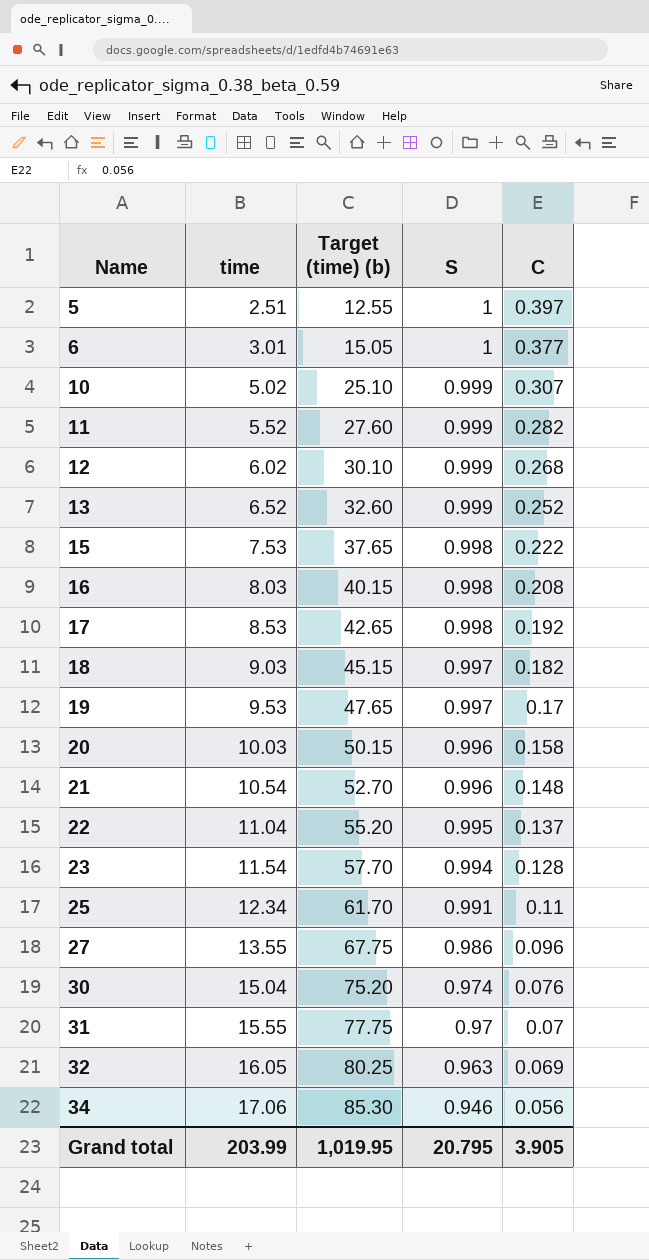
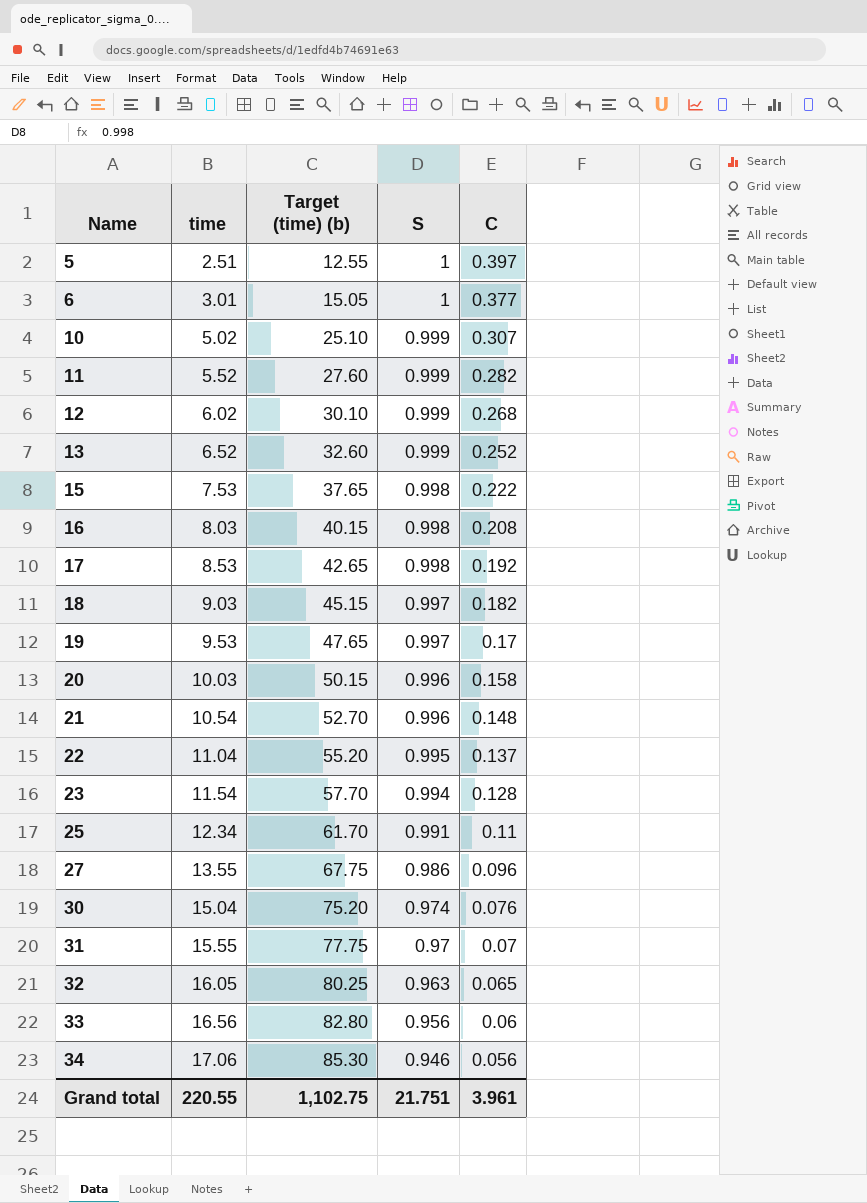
32 | C: 0.069 -> 0.065
row 33: none -> 16.56 | 82.80 | 0.956 | 0.06
Grand total | time: 203.99 -> 220.55
Grand total | Target (time) (b): 1,019.95 -> 1,102.75
Grand total | S: 20.795 -> 21.751
Grand total | C: 3.905 -> 3.961

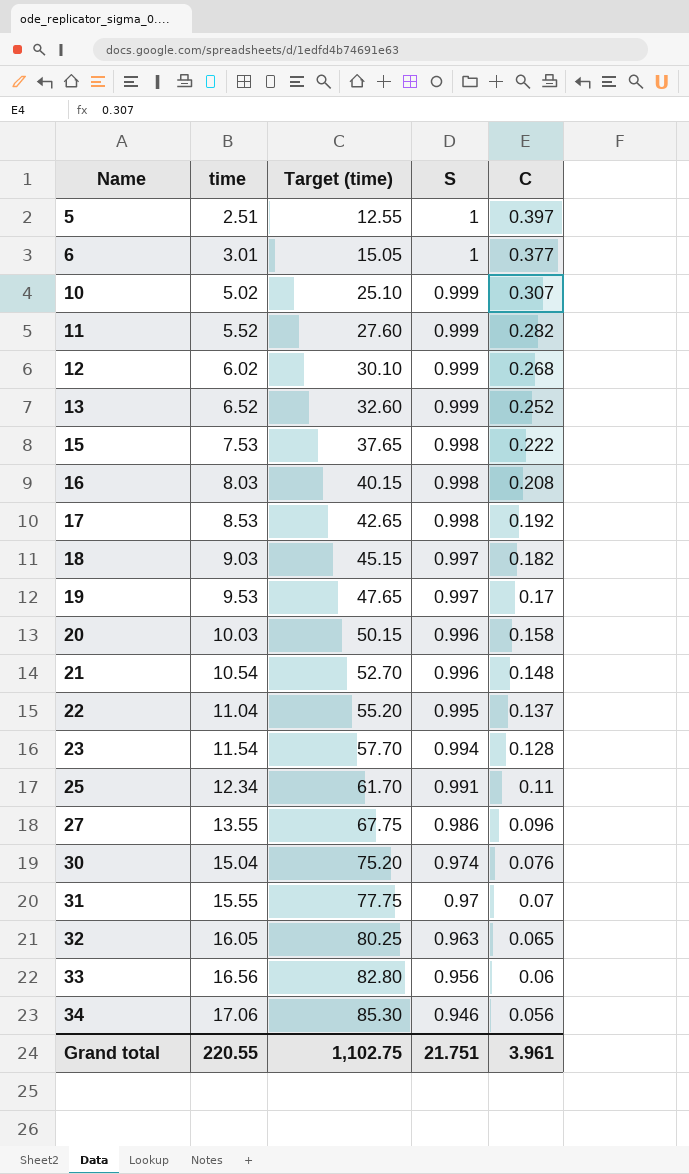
column name: Target (time) (b) -> Target (time)

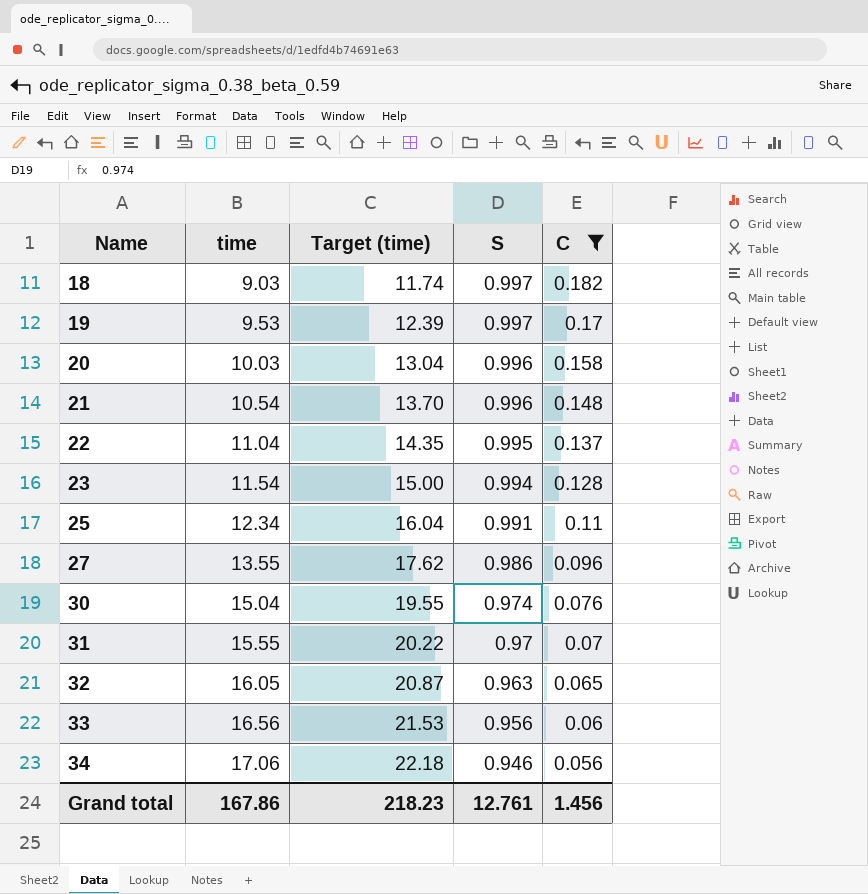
filter: none -> C <= 0.182
column Target (time) | formula: [time] * 5 -> [time] * 1.3
Grand total | time: 220.55 -> 167.86
Grand total | Target (time): 1,102.75 -> 218.23
Grand total | S: 21.751 -> 12.761
Grand total | C: 3.961 -> 1.456

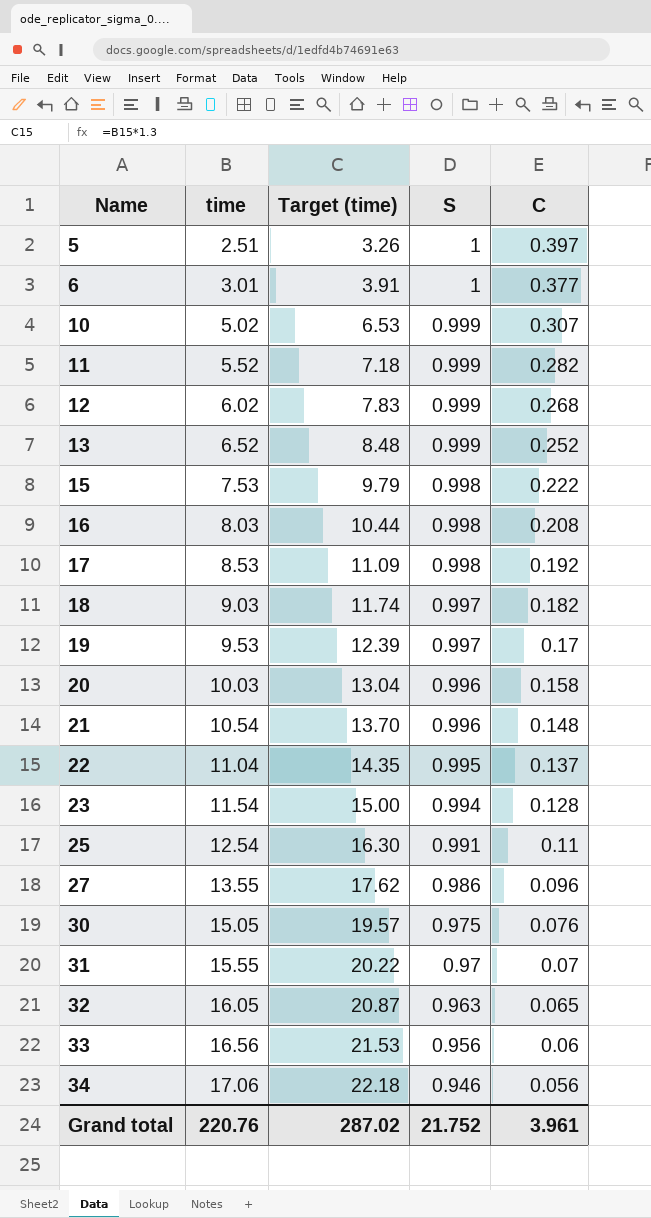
filter: C <= 0.182 -> none
25 | time: 12.34 -> 12.54
25 | Target (time): 16.04 -> 16.30
30 | time: 15.04 -> 15.05
30 | Target (time): 19.55 -> 19.57
30 | S: 0.974 -> 0.975
Grand total | time: 167.86 -> 220.76
Grand total | Target (time): 218.23 -> 287.02
Grand total | S: 12.761 -> 21.752
Grand total | C: 1.456 -> 3.961

